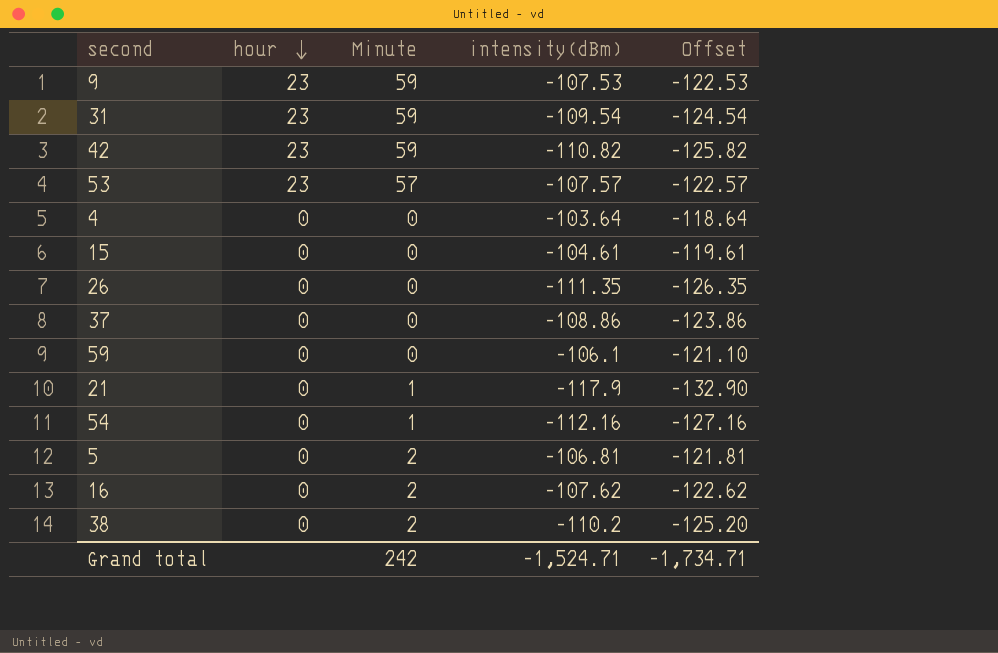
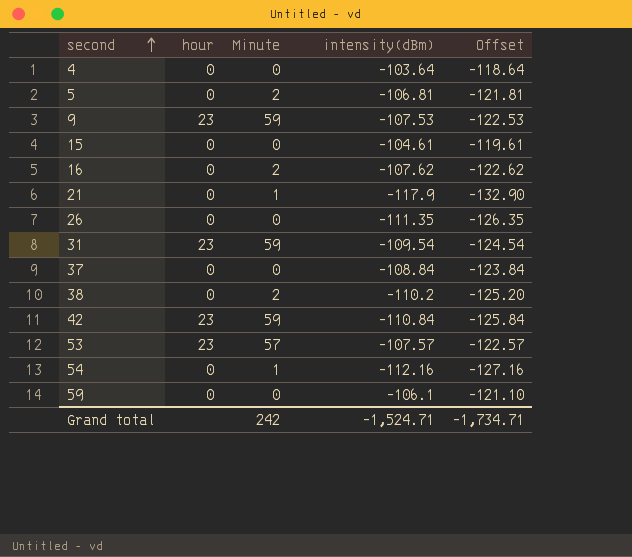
row order: hour descending -> second ascending
37 | intensity(dBm): -108.86 -> -108.84
37 | Offset: -123.86 -> -123.84
42 | intensity(dBm): -110.82 -> -110.84
42 | Offset: -125.82 -> -125.84

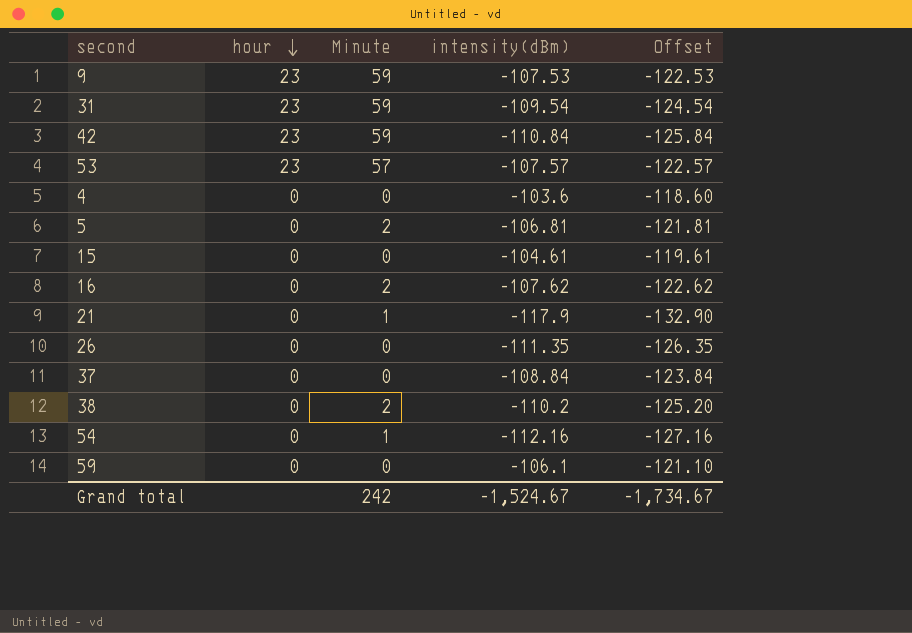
row order: second ascending -> hour descending
4 | intensity(dBm): -103.64 -> -103.6
4 | Offset: -118.64 -> -118.60
Grand total | intensity(dBm): -1,524.71 -> -1,524.67
Grand total | Offset: -1,734.71 -> -1,734.67

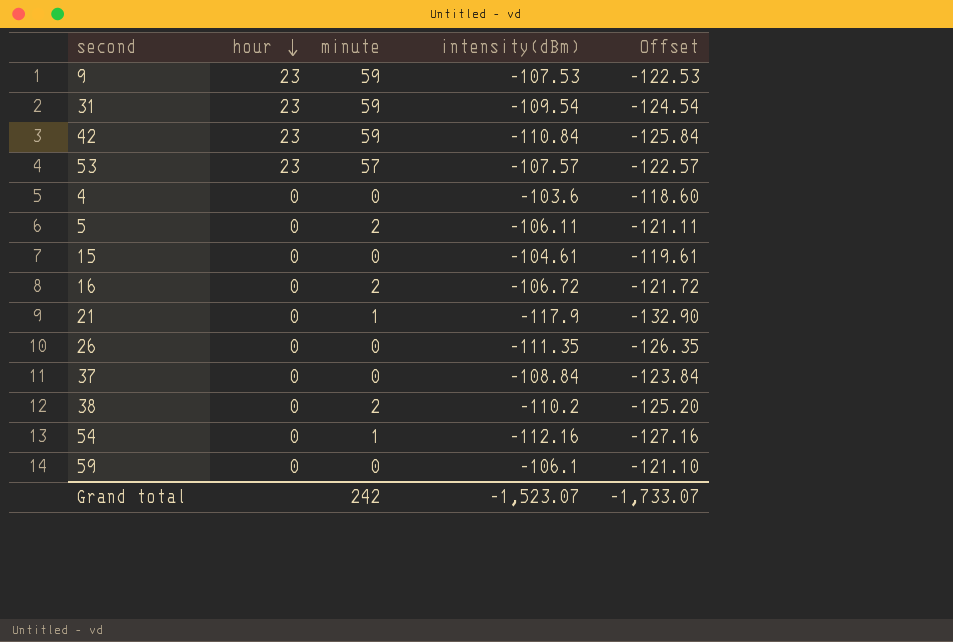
column name: Minute -> minute
5 | intensity(dBm): -106.81 -> -106.11
5 | Offset: -121.81 -> -121.11
16 | intensity(dBm): -107.62 -> -106.72
16 | Offset: -122.62 -> -121.72
Grand total | intensity(dBm): -1,524.67 -> -1,523.07
Grand total | Offset: -1,734.67 -> -1,733.07

